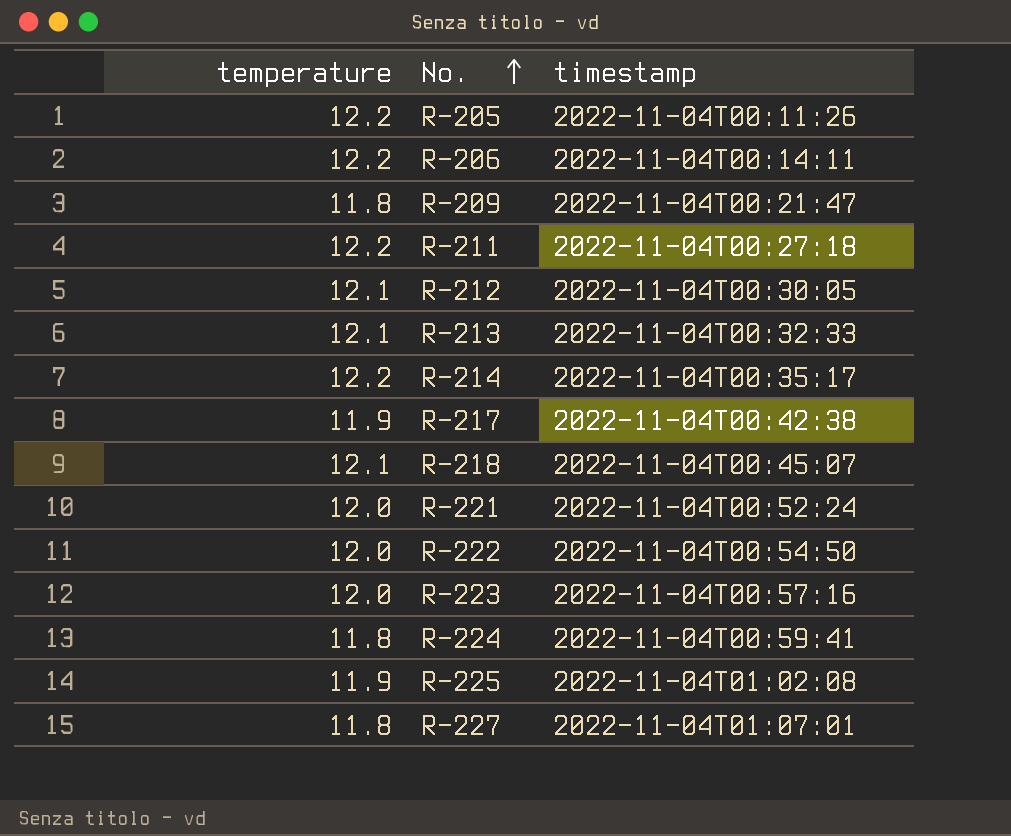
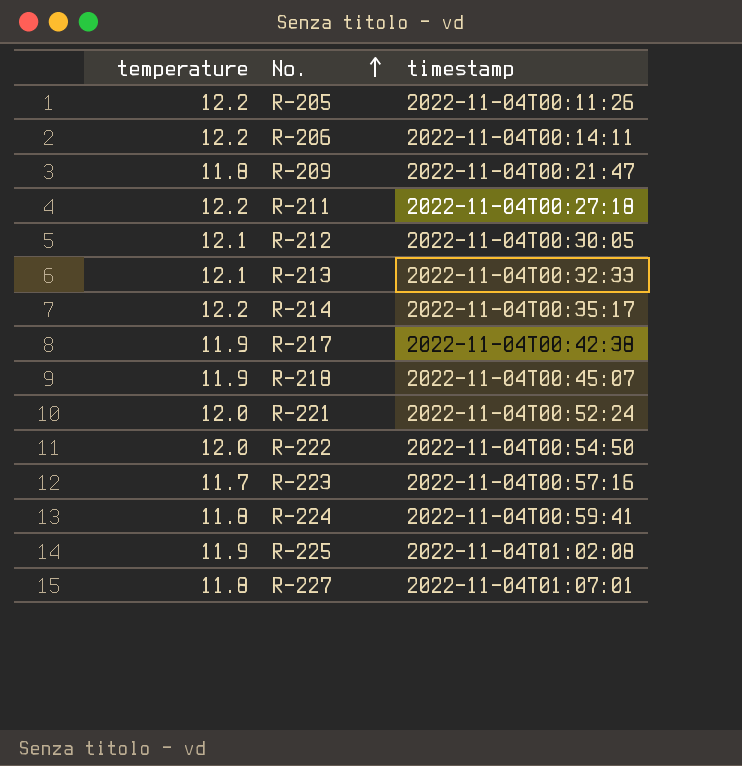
R-218 | temperature: 12.1 -> 11.9
R-223 | temperature: 12.0 -> 11.7

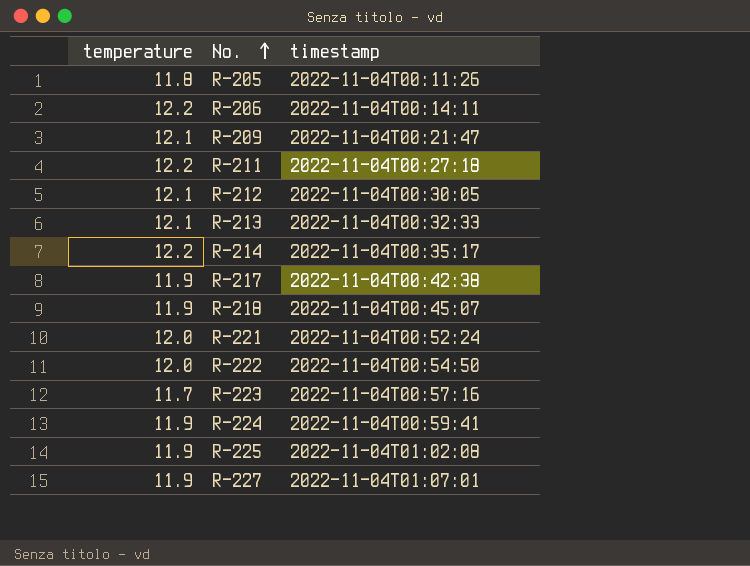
R-205 | temperature: 12.2 -> 11.8
R-209 | temperature: 11.8 -> 12.1
R-224 | temperature: 11.8 -> 11.9
R-227 | temperature: 11.8 -> 11.9

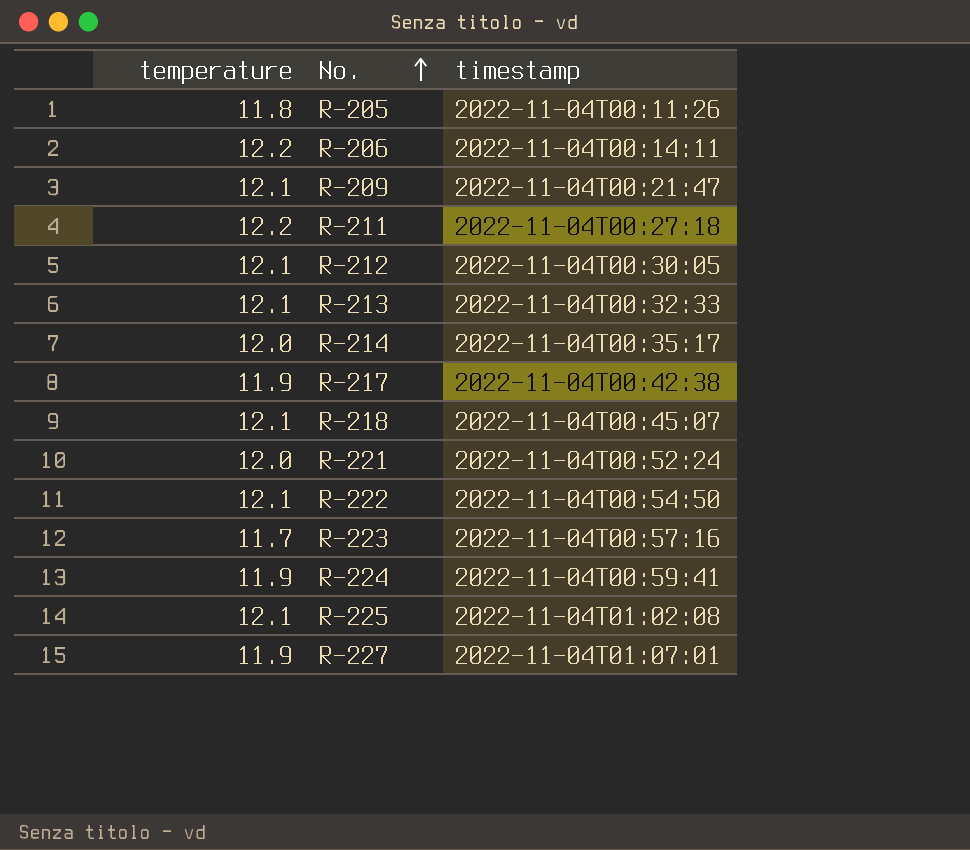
R-214 | temperature: 12.2 -> 12.0
R-218 | temperature: 11.9 -> 12.1
R-222 | temperature: 12.0 -> 12.1
R-225 | temperature: 11.9 -> 12.1

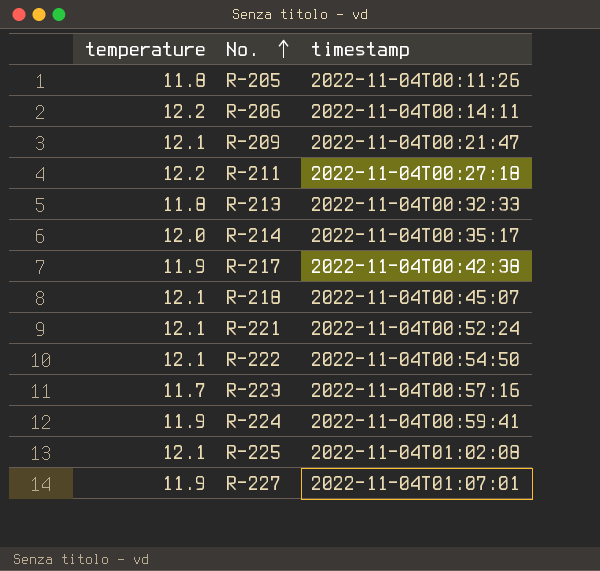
row R-212: 12.1 | 2022-11-04T00:30:05 -> none
R-213 | temperature: 12.1 -> 11.8
R-221 | temperature: 12.0 -> 12.1

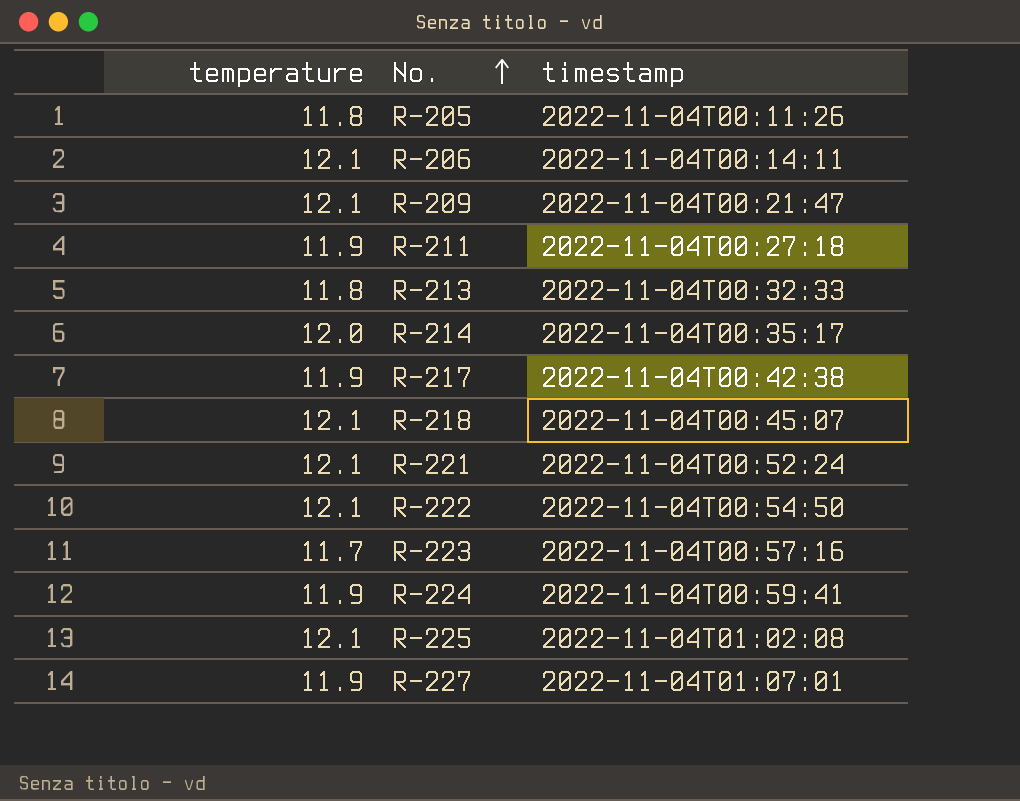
R-206 | temperature: 12.2 -> 12.1
R-211 | temperature: 12.2 -> 11.9

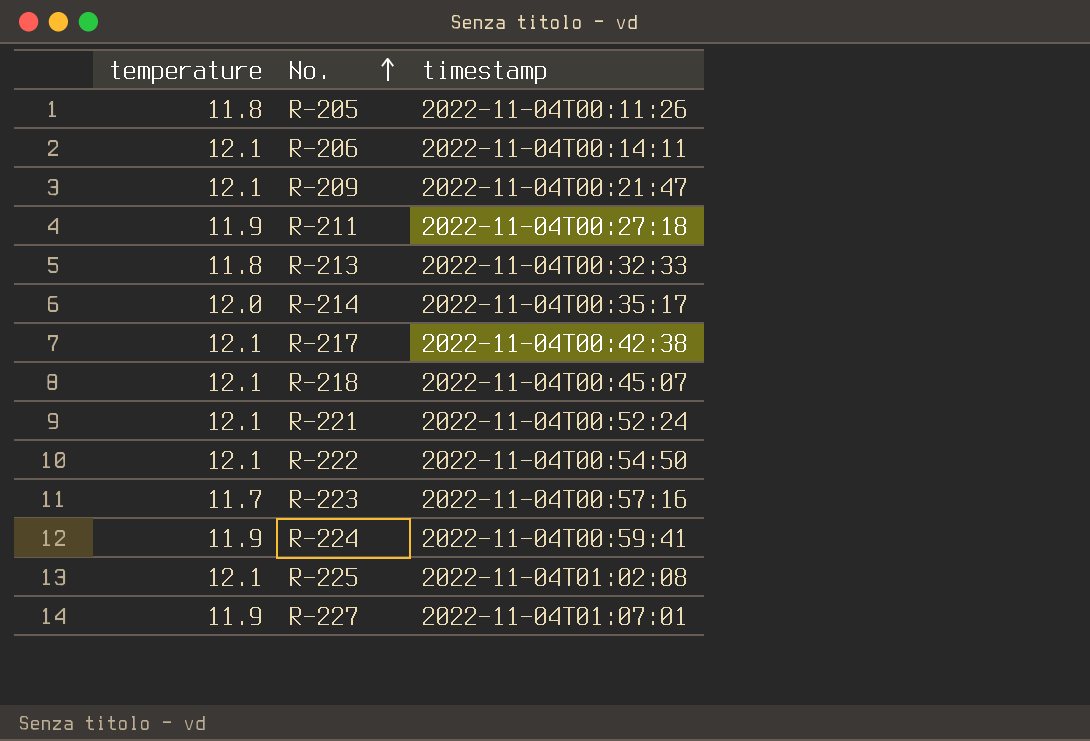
R-217 | temperature: 11.9 -> 12.1

